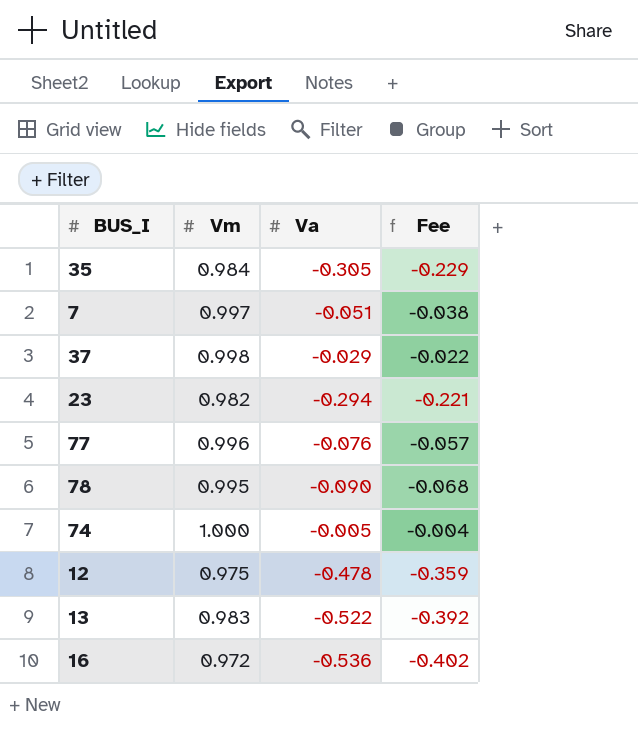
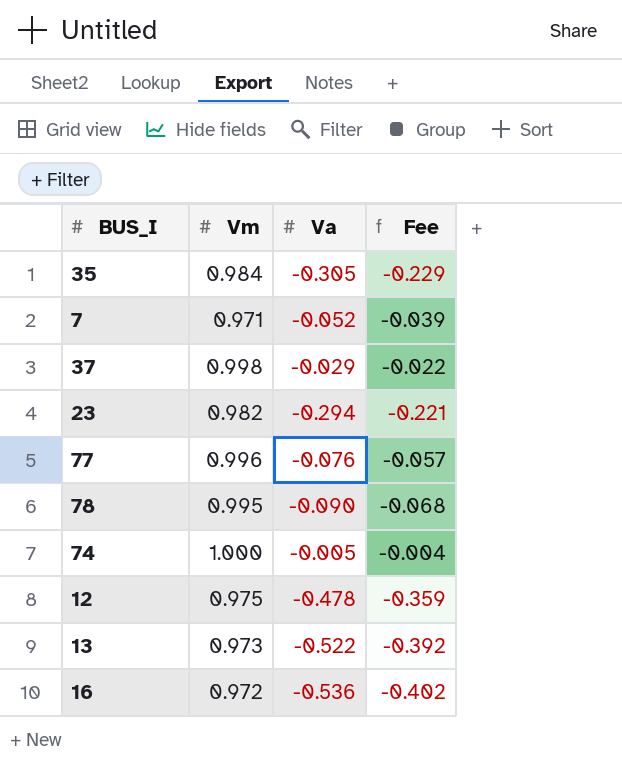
7 | Vm: 0.997 -> 0.971
7 | Va: -0.051 -> -0.052
7 | Fee: -0.038 -> -0.039
13 | Vm: 0.983 -> 0.973

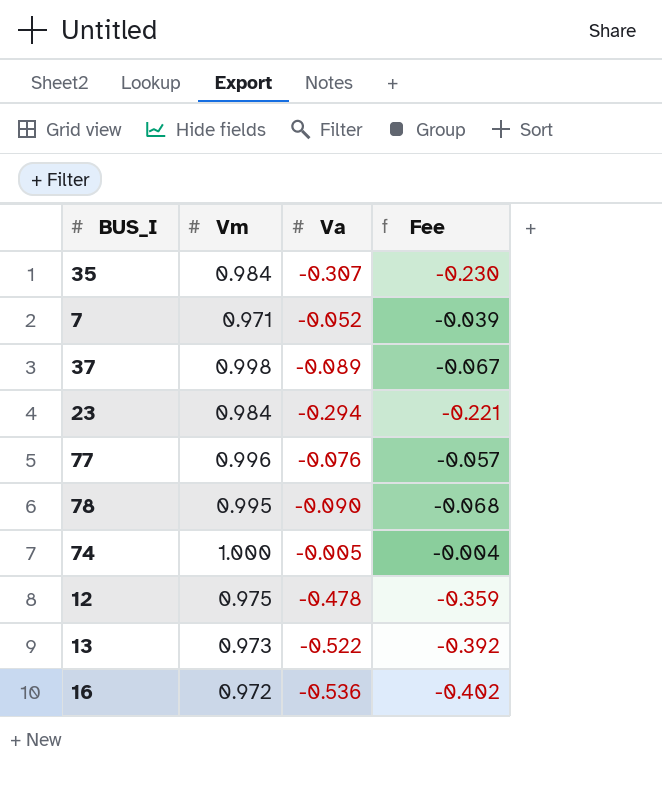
35 | Va: -0.305 -> -0.307
35 | Fee: -0.229 -> -0.230
37 | Va: -0.029 -> -0.089
37 | Fee: -0.022 -> -0.067
23 | Vm: 0.982 -> 0.984

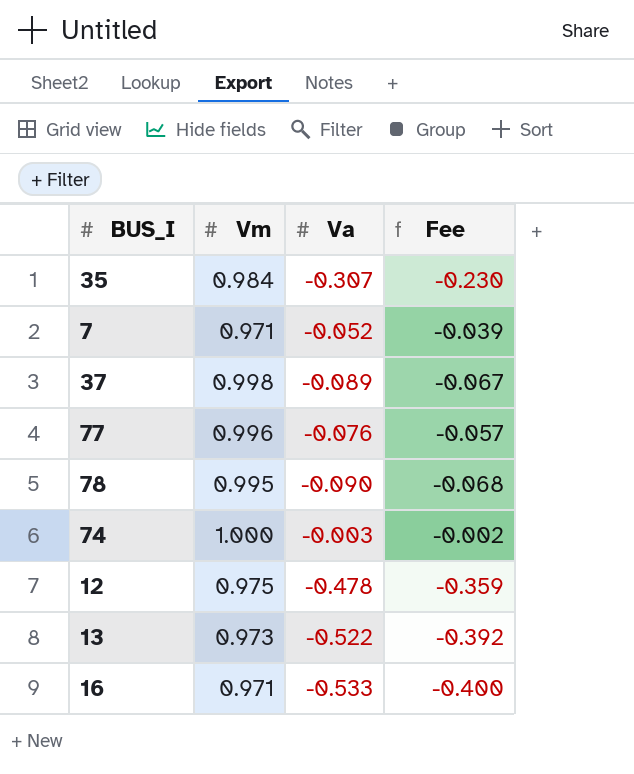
row 23: 0.984 | -0.294 | -0.221 -> none
74 | Va: -0.005 -> -0.003
74 | Fee: -0.004 -> -0.002
16 | Vm: 0.972 -> 0.971
16 | Va: -0.536 -> -0.533
16 | Fee: -0.402 -> -0.400

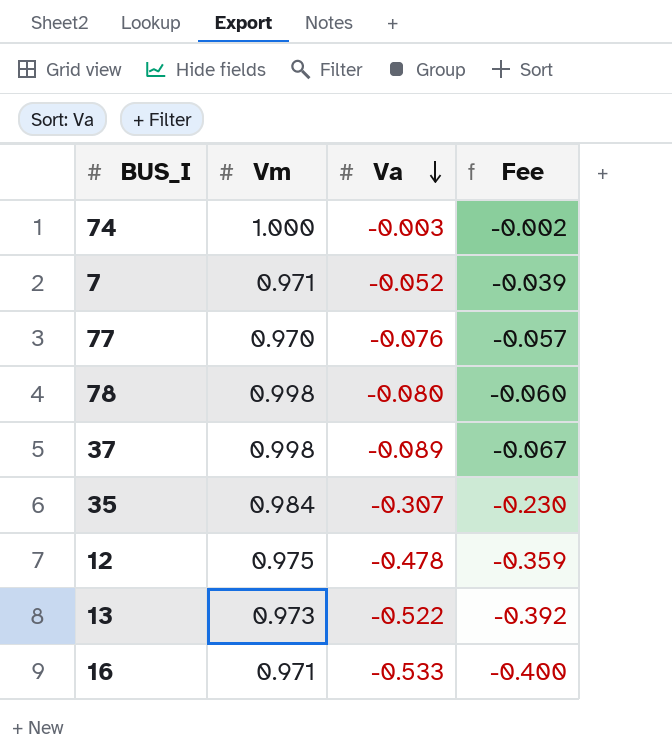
row order: none -> Va descending
77 | Vm: 0.996 -> 0.970
78 | Vm: 0.995 -> 0.998
78 | Va: -0.090 -> -0.080
78 | Fee: -0.068 -> -0.060

